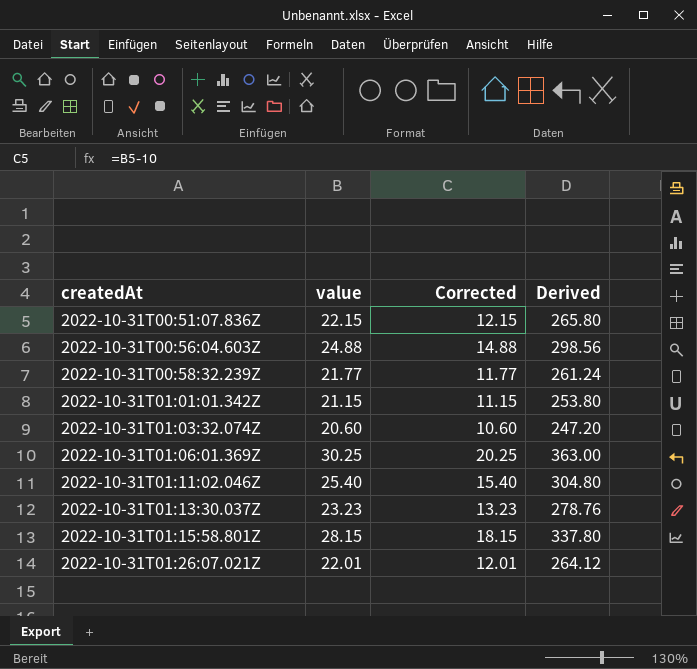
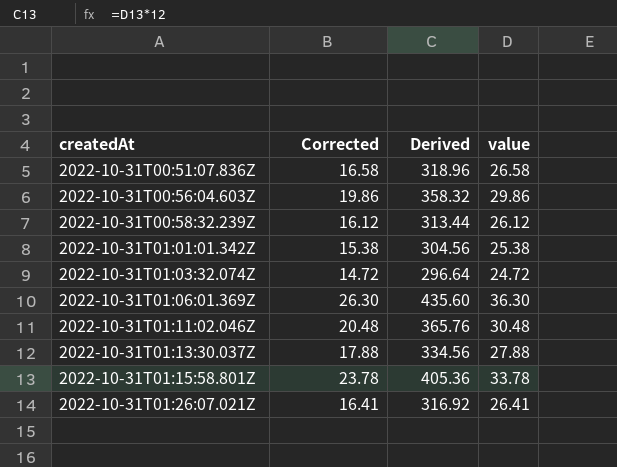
column value | position: 2 -> 4
2022-10-31T00:51:07.836Z | Corrected: 12.15 -> 16.58
2022-10-31T00:51:07.836Z | Derived: 265.80 -> 318.96
2022-10-31T00:51:07.836Z | value: 22.15 -> 26.58
2022-10-31T00:56:04.603Z | Corrected: 14.88 -> 19.86
2022-10-31T00:56:04.603Z | Derived: 298.56 -> 358.32
2022-10-31T00:56:04.603Z | value: 24.88 -> 29.86
2022-10-31T00:58:32.239Z | Corrected: 11.77 -> 16.12
2022-10-31T00:58:32.239Z | Derived: 261.24 -> 313.44
2022-10-31T00:58:32.239Z | value: 21.77 -> 26.12
2022-10-31T01:01:01.342Z | Corrected: 11.15 -> 15.38
2022-10-31T01:01:01.342Z | Derived: 253.80 -> 304.56
2022-10-31T01:01:01.342Z | value: 21.15 -> 25.38
2022-10-31T01:03:32.074Z | Corrected: 10.60 -> 14.72
2022-10-31T01:03:32.074Z | Derived: 247.20 -> 296.64
2022-10-31T01:03:32.074Z | value: 20.60 -> 24.72
2022-10-31T01:06:01.369Z | Corrected: 20.25 -> 26.30
2022-10-31T01:06:01.369Z | Derived: 363.00 -> 435.60
2022-10-31T01:06:01.369Z | value: 30.25 -> 36.30
2022-10-31T01:11:02.046Z | Corrected: 15.40 -> 20.48
2022-10-31T01:11:02.046Z | Derived: 304.80 -> 365.76
2022-10-31T01:11:02.046Z | value: 25.40 -> 30.48
2022-10-31T01:13:30.037Z | Corrected: 13.23 -> 17.88
2022-10-31T01:13:30.037Z | Derived: 278.76 -> 334.56
2022-10-31T01:13:30.037Z | value: 23.23 -> 27.88
2022-10-31T01:15:58.801Z | Corrected: 18.15 -> 23.78
2022-10-31T01:15:58.801Z | Derived: 337.80 -> 405.36
2022-10-31T01:15:58.801Z | value: 28.15 -> 33.78
2022-10-31T01:26:07.021Z | Corrected: 12.01 -> 16.41
2022-10-31T01:26:07.021Z | Derived: 264.12 -> 316.92
2022-10-31T01:26:07.021Z | value: 22.01 -> 26.41

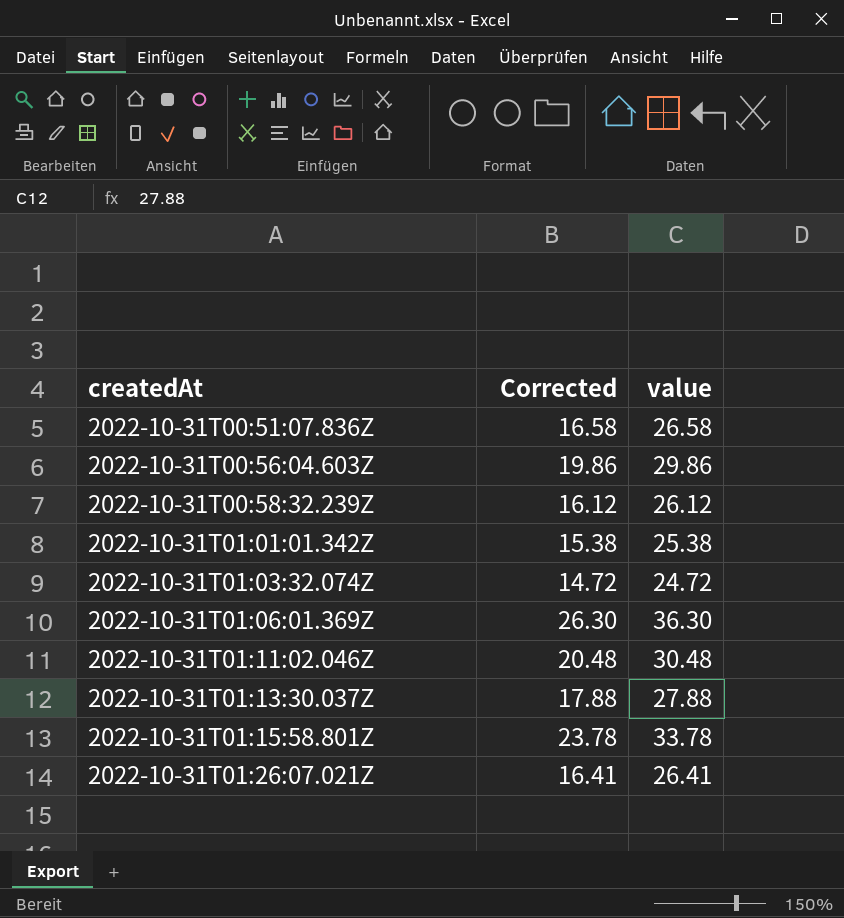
column Derived | formula: [value] * 12 -> none

